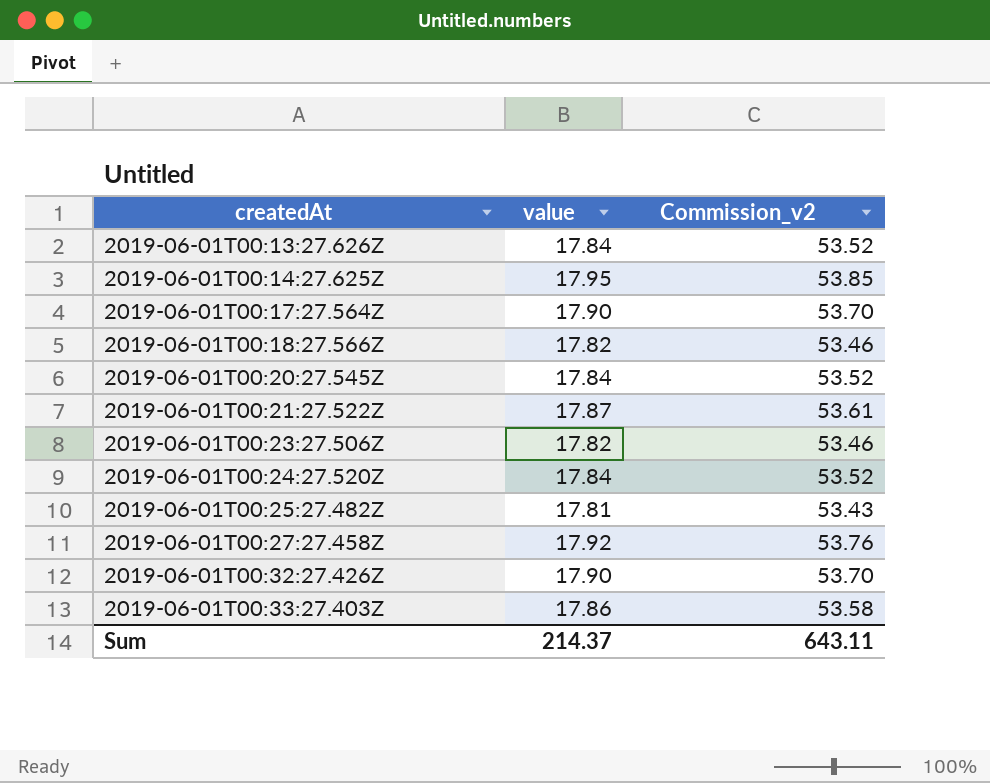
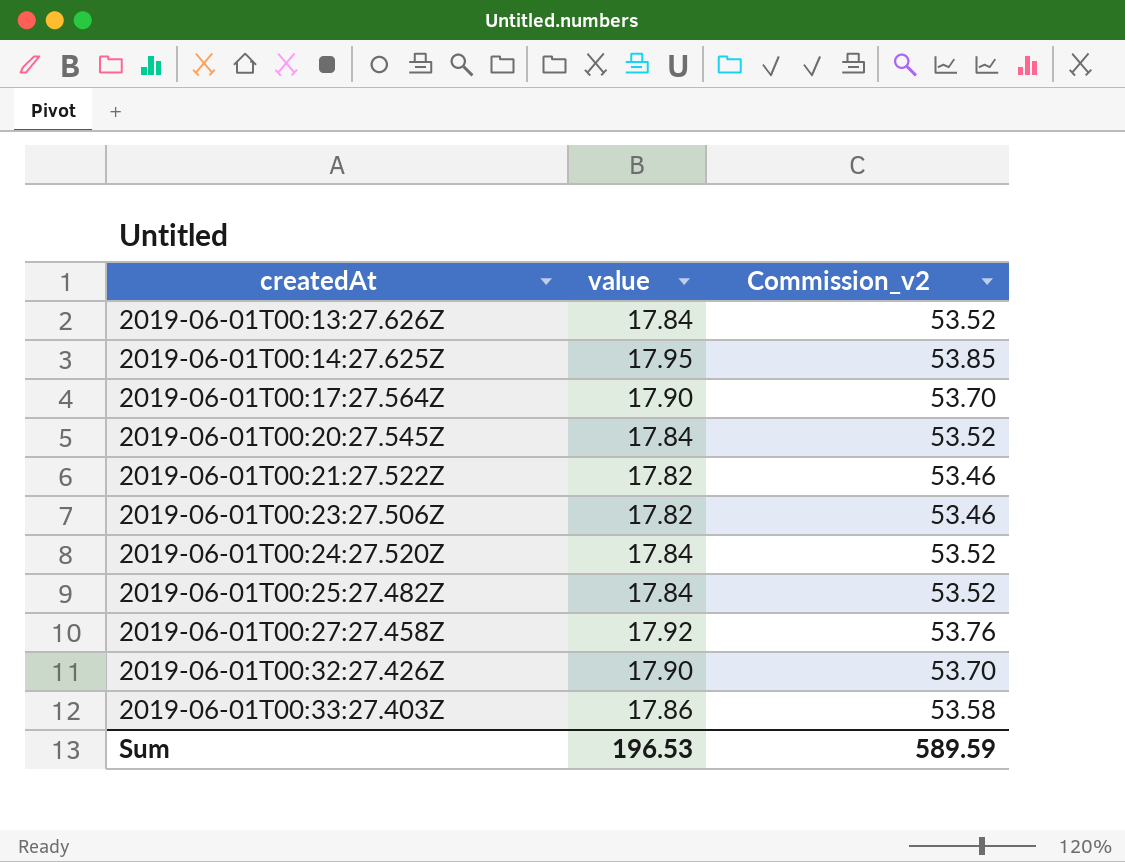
row 2019-06-01T00:18:27.566Z: 17.82 | 53.46 -> none
2019-06-01T00:21:27.522Z | value: 17.87 -> 17.82
2019-06-01T00:21:27.522Z | Commission_v2: 53.61 -> 53.46
2019-06-01T00:25:27.482Z | value: 17.81 -> 17.84
2019-06-01T00:25:27.482Z | Commission_v2: 53.43 -> 53.52
Sum | value: 214.37 -> 196.53
Sum | Commission_v2: 643.11 -> 589.59

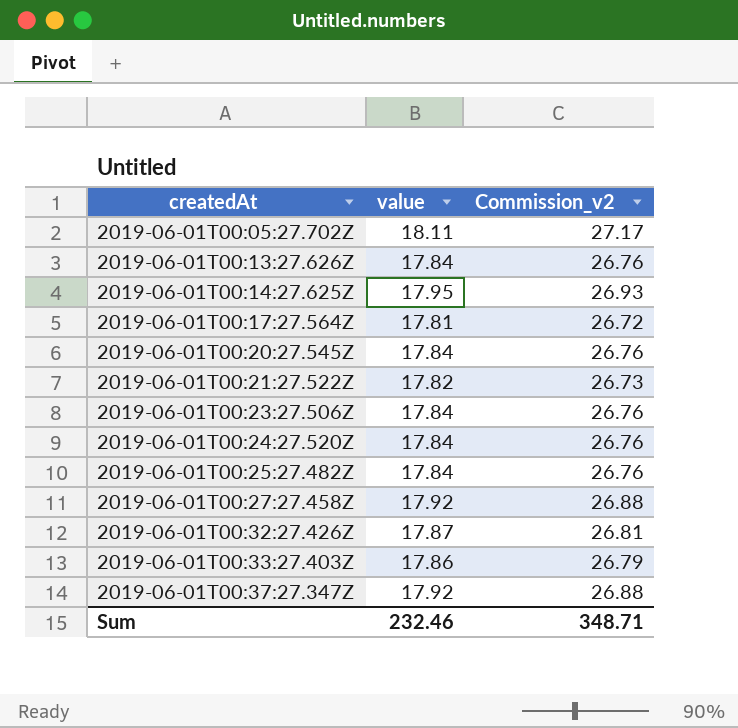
column Commission_v2 | formula: [value] * 3 -> [value] * 1.5
row 2019-06-01T00:05:27.702Z: none -> 18.11 | 27.17
2019-06-01T00:17:27.564Z | value: 17.90 -> 17.81
2019-06-01T00:23:27.506Z | value: 17.82 -> 17.84
2019-06-01T00:32:27.426Z | value: 17.90 -> 17.87
row 2019-06-01T00:37:27.347Z: none -> 17.92 | 26.88
Sum | value: 196.53 -> 232.46
Sum | Commission_v2: 589.59 -> 348.71

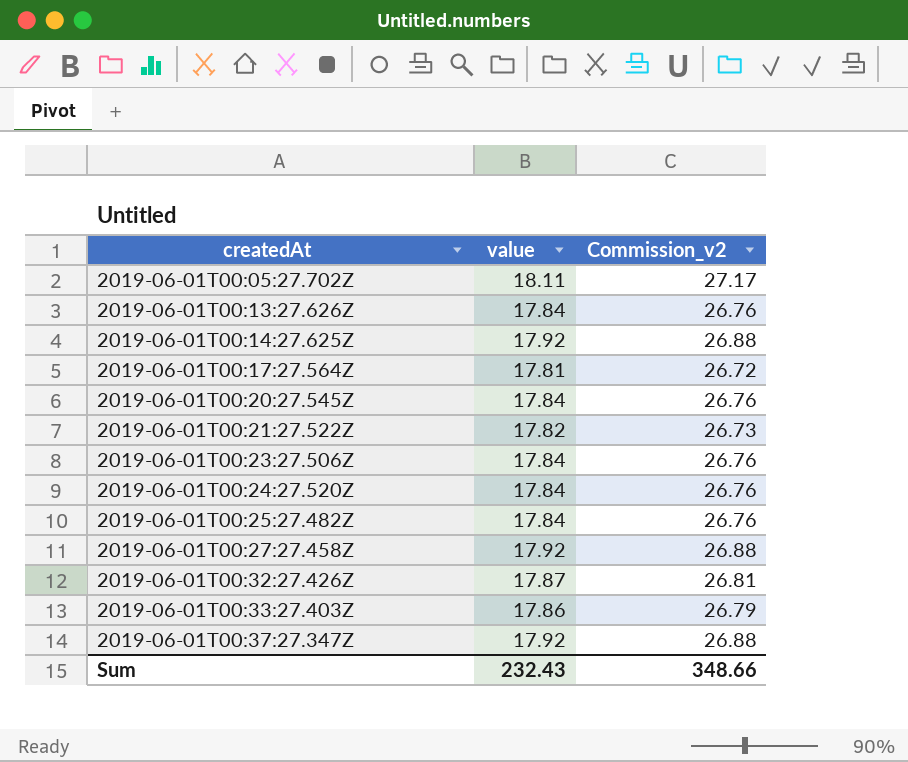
2019-06-01T00:14:27.625Z | value: 17.95 -> 17.92
2019-06-01T00:14:27.625Z | Commission_v2: 26.93 -> 26.88
Sum | value: 232.46 -> 232.43
Sum | Commission_v2: 348.71 -> 348.66

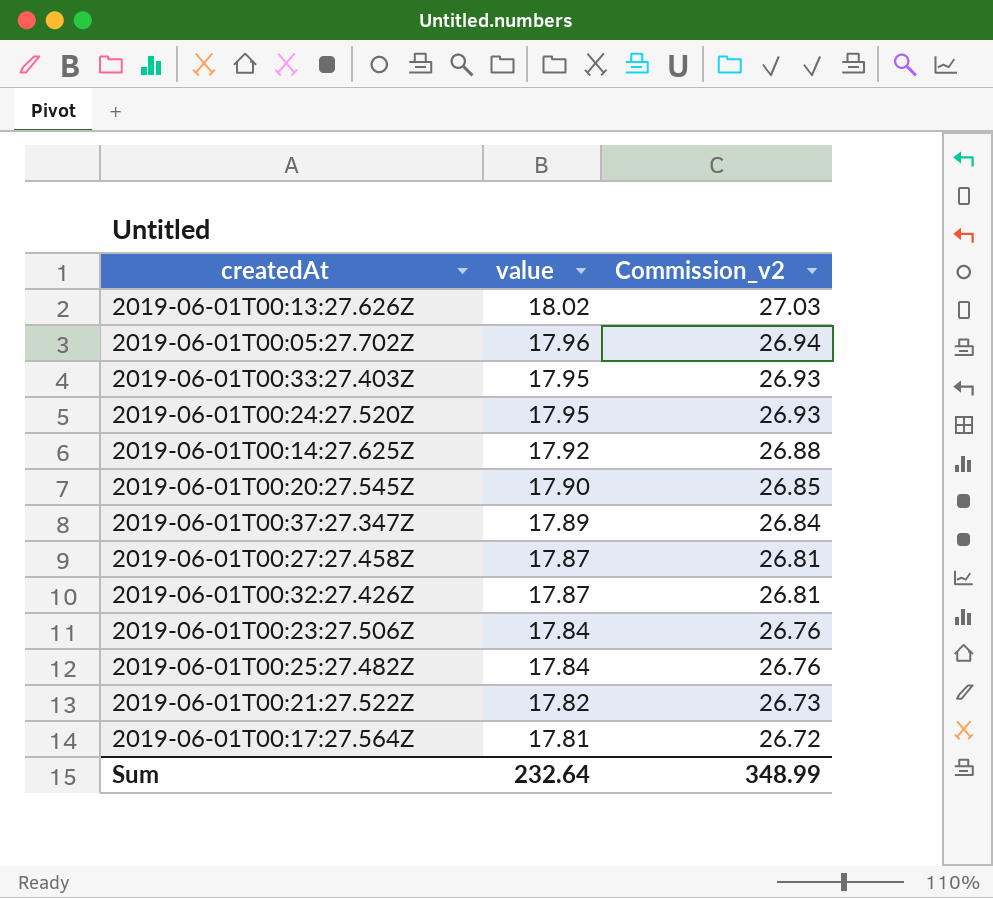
row order: createdAt ascending -> value descending
2019-06-01T00:13:27.626Z | value: 17.84 -> 18.02
2019-06-01T00:13:27.626Z | Commission_v2: 26.76 -> 27.03
2019-06-01T00:05:27.702Z | value: 18.11 -> 17.96
2019-06-01T00:05:27.702Z | Commission_v2: 27.17 -> 26.94
2019-06-01T00:33:27.403Z | value: 17.86 -> 17.95
2019-06-01T00:33:27.403Z | Commission_v2: 26.79 -> 26.93
2019-06-01T00:24:27.520Z | value: 17.84 -> 17.95
2019-06-01T00:24:27.520Z | Commission_v2: 26.76 -> 26.93
2019-06-01T00:20:27.545Z | value: 17.84 -> 17.90
2019-06-01T00:20:27.545Z | Commission_v2: 26.76 -> 26.85
2019-06-01T00:37:27.347Z | value: 17.92 -> 17.89
2019-06-01T00:37:27.347Z | Commission_v2: 26.88 -> 26.84
2019-06-01T00:27:27.458Z | value: 17.92 -> 17.87
2019-06-01T00:27:27.458Z | Commission_v2: 26.88 -> 26.81
Sum | value: 232.43 -> 232.64
Sum | Commission_v2: 348.66 -> 348.99

